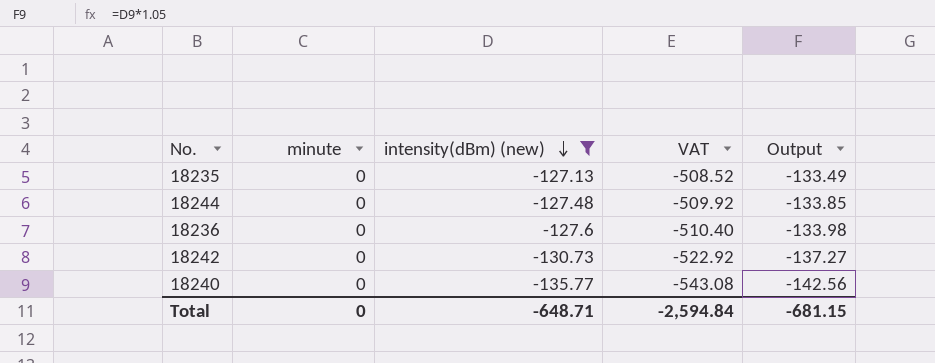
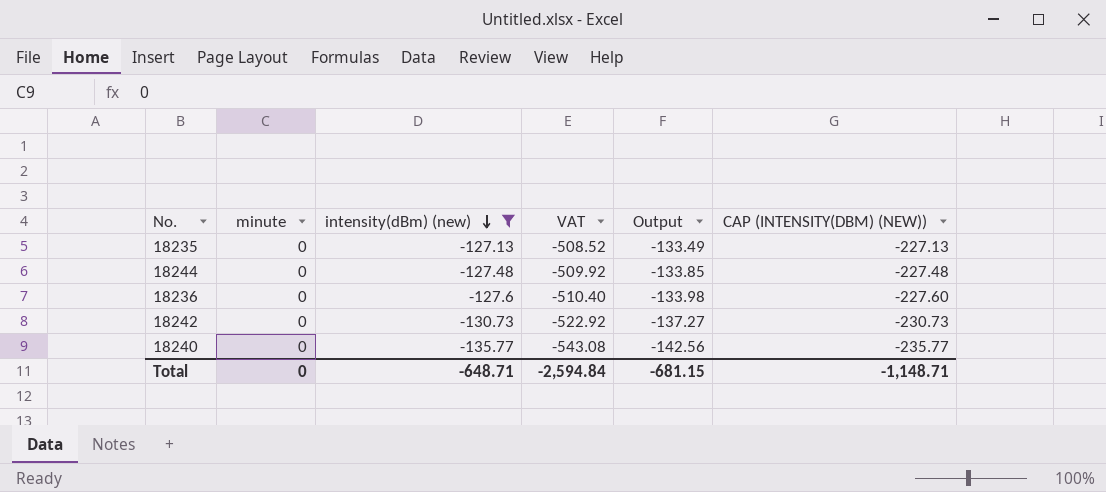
column CAP (INTENSITY(DBM) (NEW)) | formula: none -> [intensity(dBm) (new)] - 100

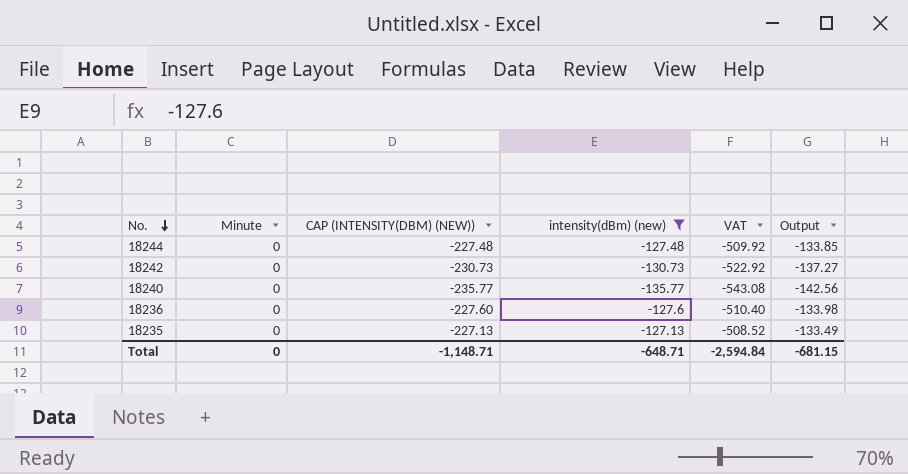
row order: intensity(dBm) (new) descending -> No. descending
column name: minute -> Minute
column CAP (INTENSITY(DBM) (NEW)) | position: 6 -> 3

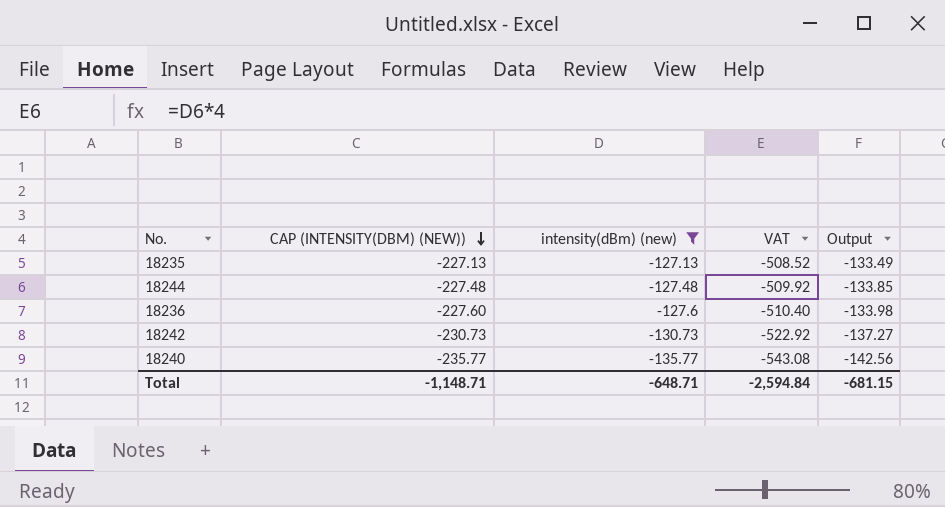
row order: No. descending -> CAP (INTENSITY(DBM) (NEW)) descending
column Minute | position: 2 -> none

